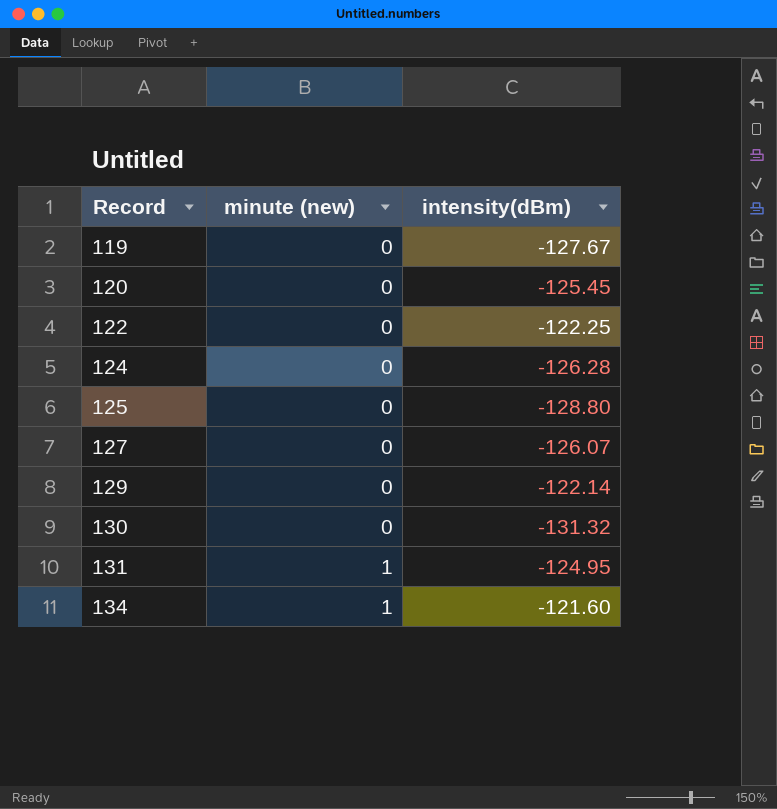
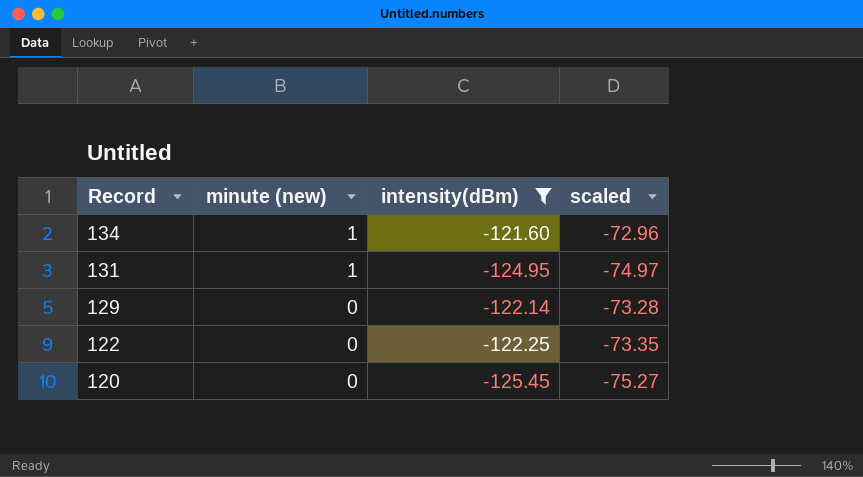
filter: none -> intensity(dBm) >= -125.45
row order: Record ascending -> Record descending
column scaled | formula: none -> [intensity(dBm)] * 0.6

